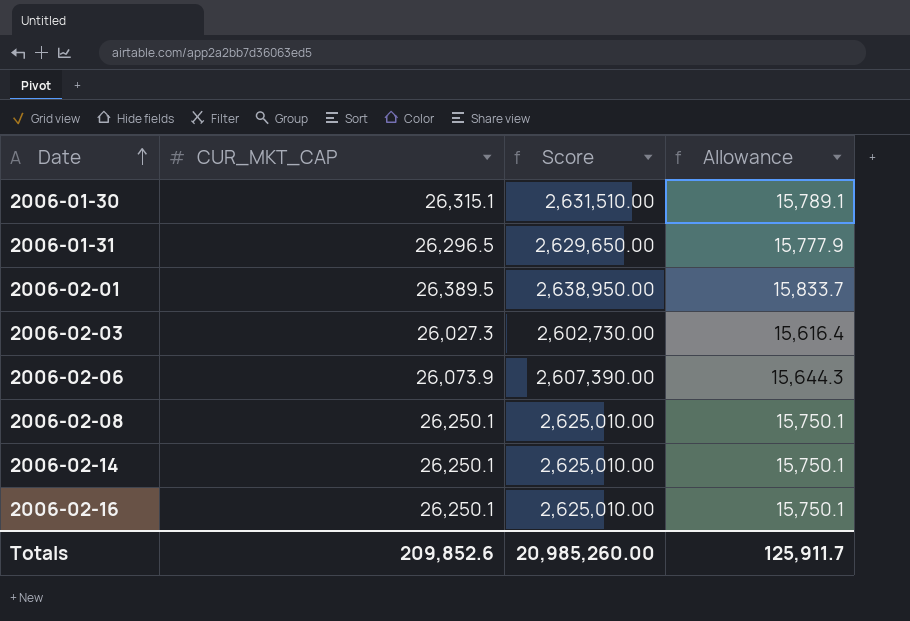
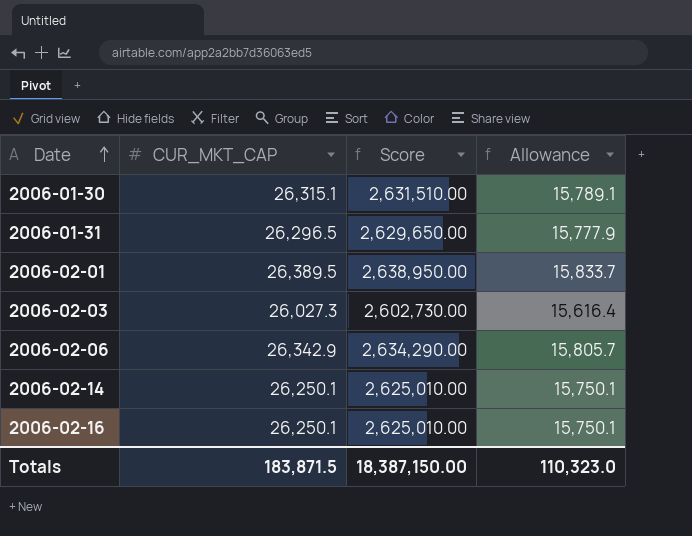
row 2006-02-08: 26,250.1 | 2,625,010.00 | 15,750.1 -> none
2006-02-06 | CUR_MKT_CAP: 26,073.9 -> 26,342.9
2006-02-06 | Score: 2,607,390.00 -> 2,634,290.00
2006-02-06 | Allowance: 15,644.3 -> 15,805.7
Totals | CUR_MKT_CAP: 209,852.6 -> 183,871.5
Totals | Score: 20,985,260.00 -> 18,387,150.00
Totals | Allowance: 125,911.7 -> 110,323.0

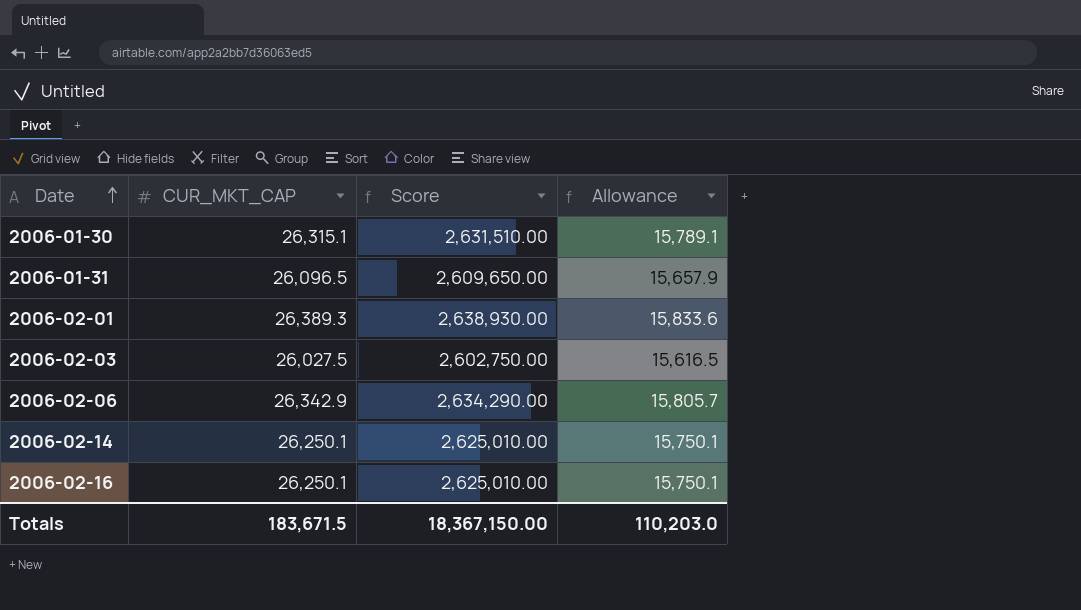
2006-01-31 | CUR_MKT_CAP: 26,296.5 -> 26,096.5
2006-01-31 | Score: 2,629,650.00 -> 2,609,650.00
2006-01-31 | Allowance: 15,777.9 -> 15,657.9
2006-02-01 | CUR_MKT_CAP: 26,389.5 -> 26,389.3
2006-02-01 | Score: 2,638,950.00 -> 2,638,930.00
2006-02-01 | Allowance: 15,833.7 -> 15,833.6
2006-02-03 | CUR_MKT_CAP: 26,027.3 -> 26,027.5
2006-02-03 | Score: 2,602,730.00 -> 2,602,750.00
2006-02-03 | Allowance: 15,616.4 -> 15,616.5
Totals | CUR_MKT_CAP: 183,871.5 -> 183,671.5
Totals | Score: 18,387,150.00 -> 18,367,150.00
Totals | Allowance: 110,323.0 -> 110,203.0

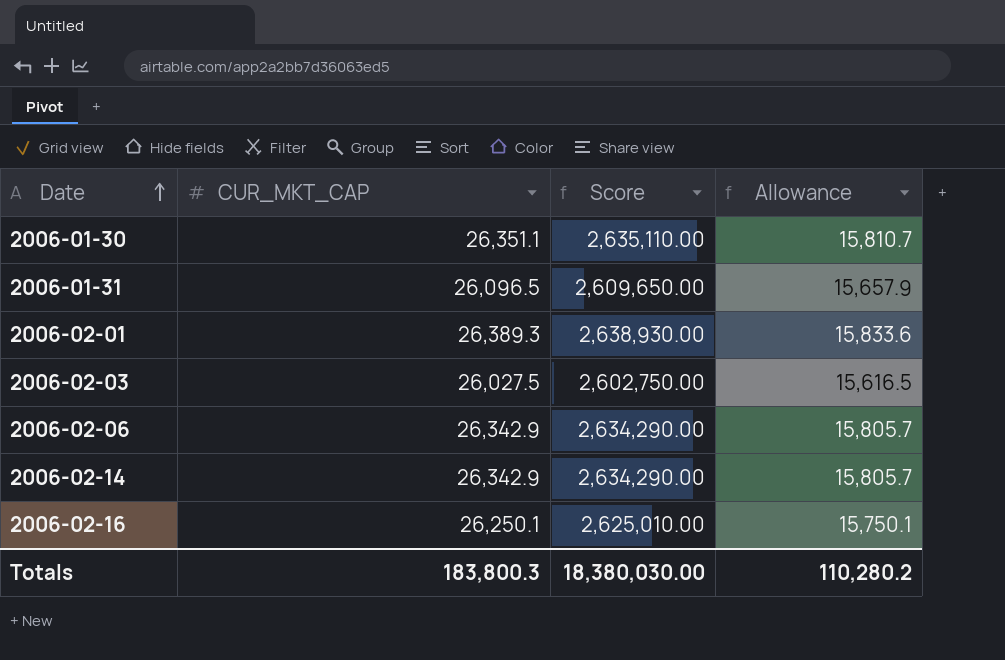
2006-01-30 | CUR_MKT_CAP: 26,315.1 -> 26,351.1
2006-01-30 | Score: 2,631,510.00 -> 2,635,110.00
2006-01-30 | Allowance: 15,789.1 -> 15,810.7
2006-02-14 | CUR_MKT_CAP: 26,250.1 -> 26,342.9
2006-02-14 | Score: 2,625,010.00 -> 2,634,290.00
2006-02-14 | Allowance: 15,750.1 -> 15,805.7
Totals | CUR_MKT_CAP: 183,671.5 -> 183,800.3
Totals | Score: 18,367,150.00 -> 18,380,030.00
Totals | Allowance: 110,203.0 -> 110,280.2

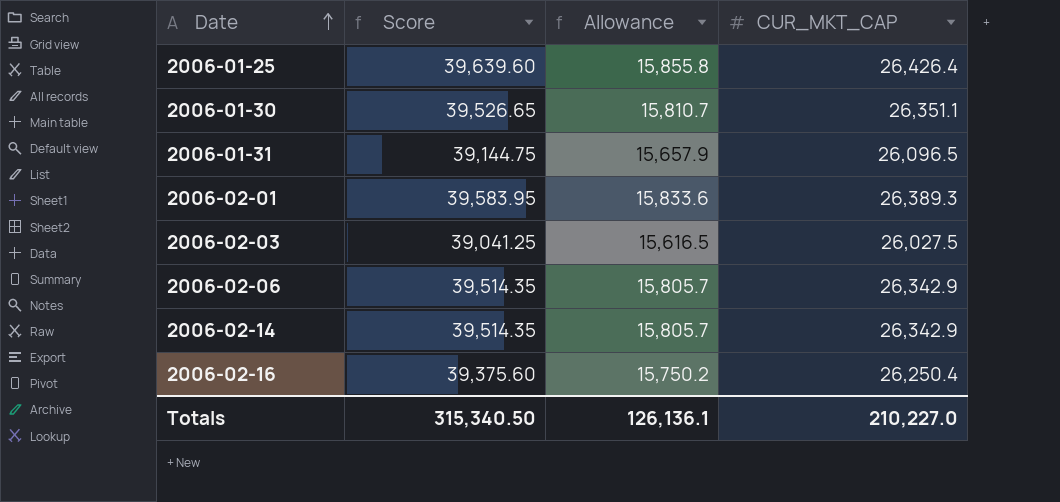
column Score | formula: [CUR_MKT_CAP] * 100 -> [CUR_MKT_CAP] * 1.5
column CUR_MKT_CAP | position: 2 -> 4
row 2006-01-25: none -> 39,639.60 | 15,855.8 | 26,426.4
2006-02-16 | Allowance: 15,750.1 -> 15,750.2
2006-02-16 | CUR_MKT_CAP: 26,250.1 -> 26,250.4
Totals | Score: 18,380,030.00 -> 315,340.50
Totals | Allowance: 110,280.2 -> 126,136.1
Totals | CUR_MKT_CAP: 183,800.3 -> 210,227.0

